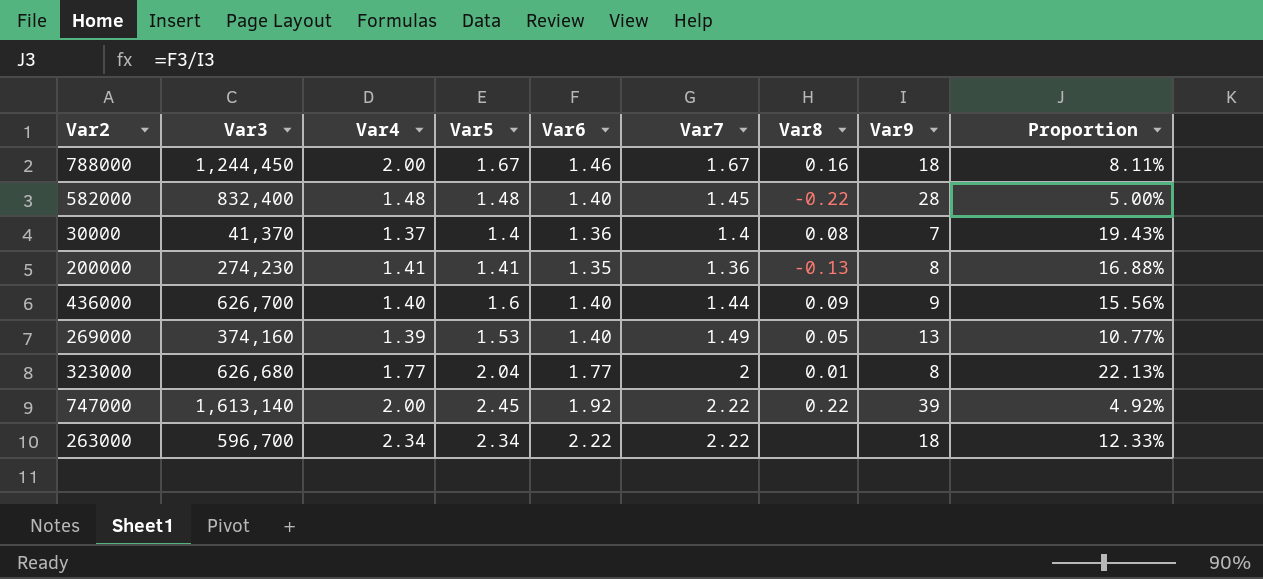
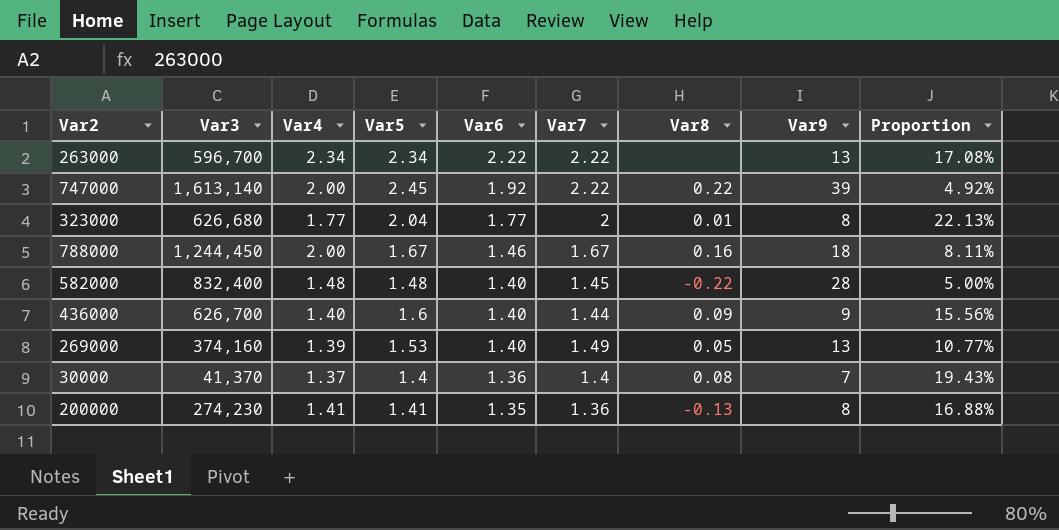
row order: none -> Var6 descending
263000 | Var9: 18 -> 13
263000 | Proportion: 12.33% -> 17.08%

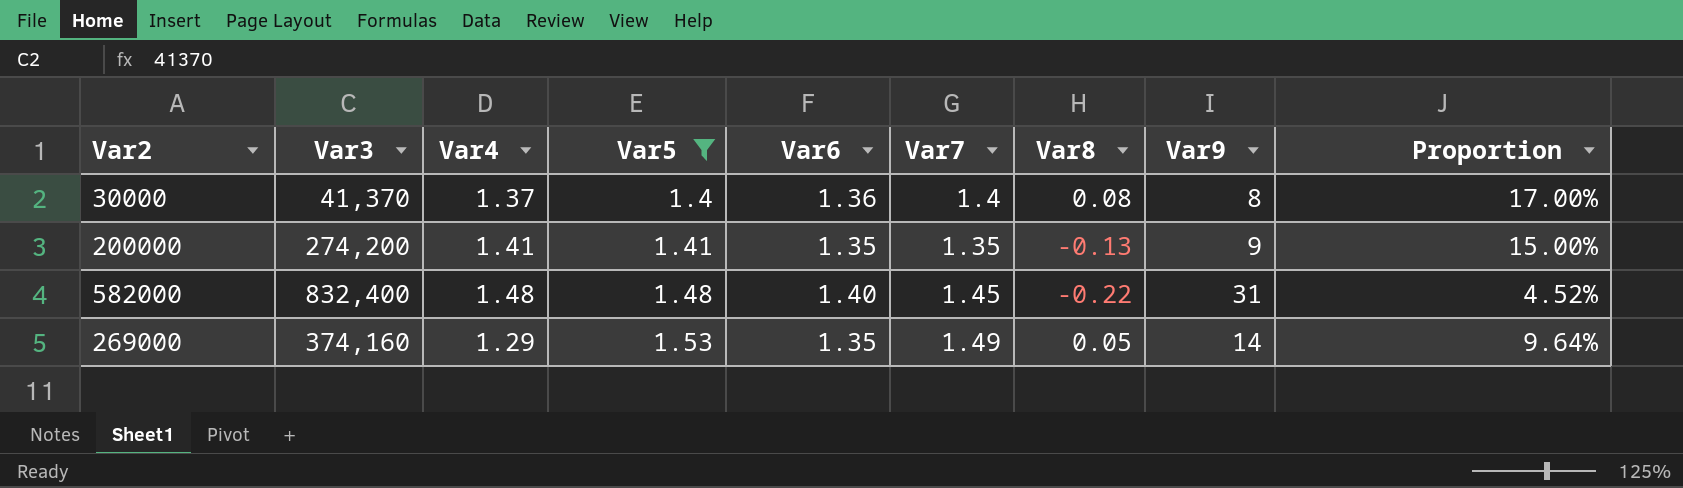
filter: none -> Var5 <= 1.53
row order: Var6 descending -> Var5 ascending
30000 | Var9: 7 -> 8
30000 | Proportion: 19.43% -> 17.00%
200000 | Var3: 274,230 -> 274,200
200000 | Var7: 1.36 -> 1.35
200000 | Var9: 8 -> 9
200000 | Proportion: 16.88% -> 15.00%
582000 | Var9: 28 -> 31
582000 | Proportion: 5.00% -> 4.52%
269000 | Var4: 1.39 -> 1.29
269000 | Var6: 1.40 -> 1.35
269000 | Var9: 13 -> 14
269000 | Proportion: 10.77% -> 9.64%

